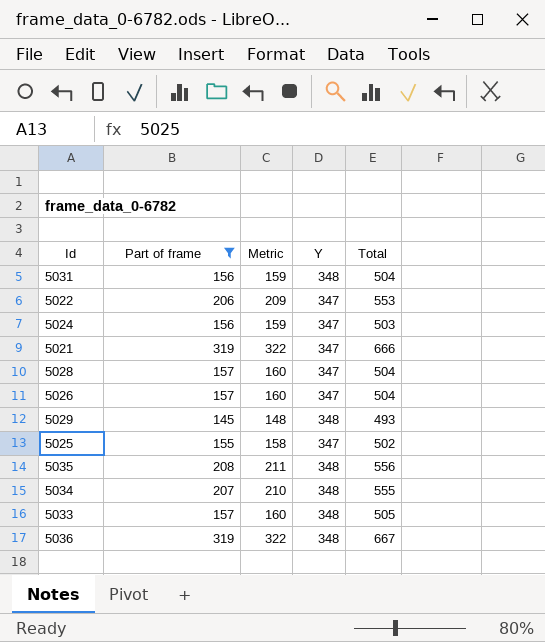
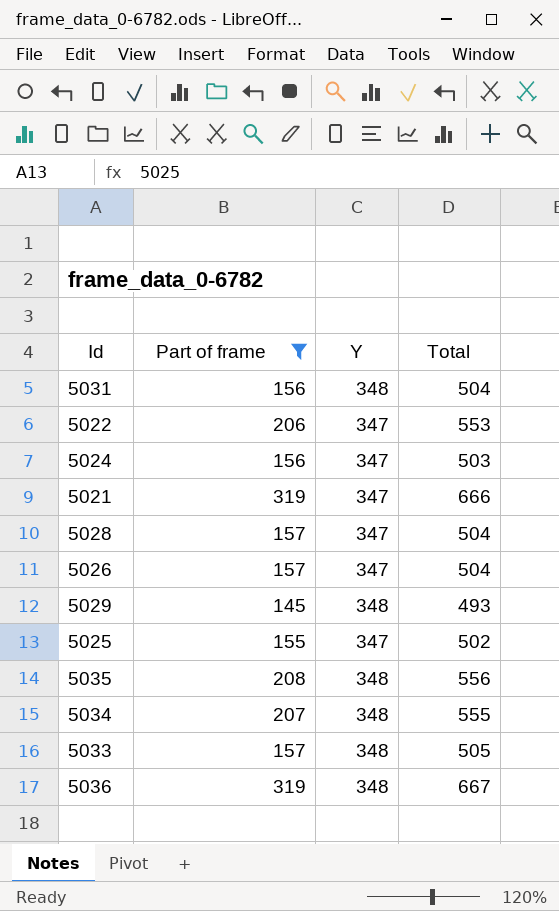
column Metric | formula: [Part of frame] + 3 -> none

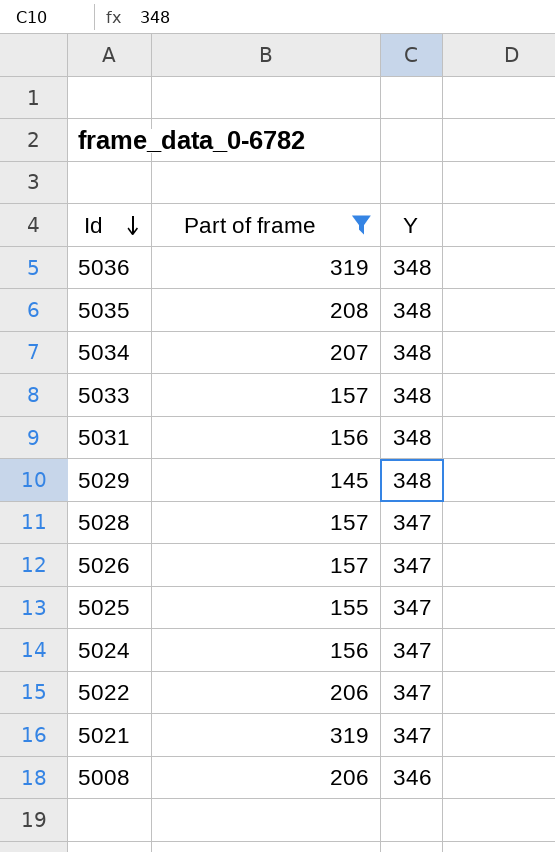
row order: none -> Id descending
column Total | formula: [Part of frame] + [Y] -> none
row 5008: none -> 206 | 346

